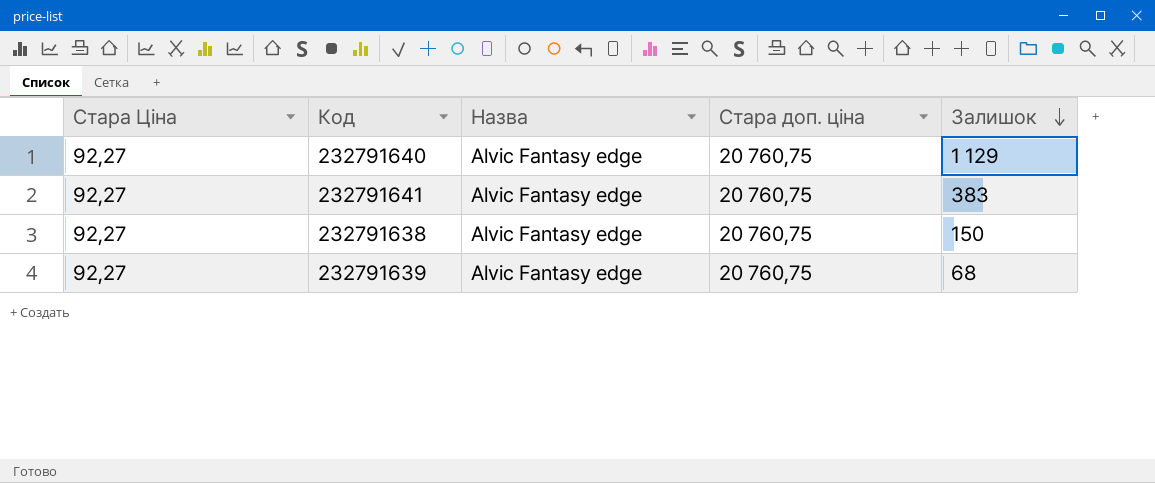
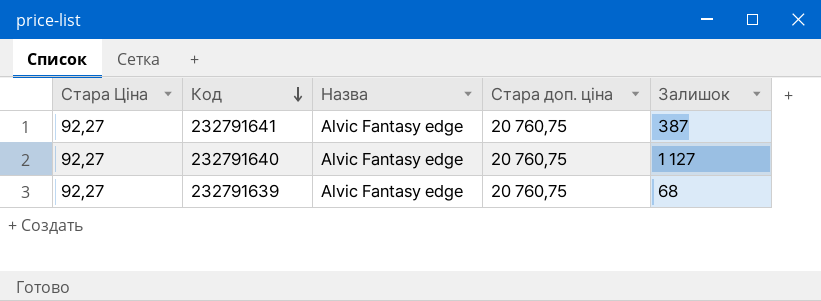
row order: Залишок descending -> Код descending
row 232791638: 92,27 | Alvic Fantasy edge | 20 760,75 | 150 -> none
232791641 | Залишок: 383 -> 387
232791640 | Залишок: 1 129 -> 1 127

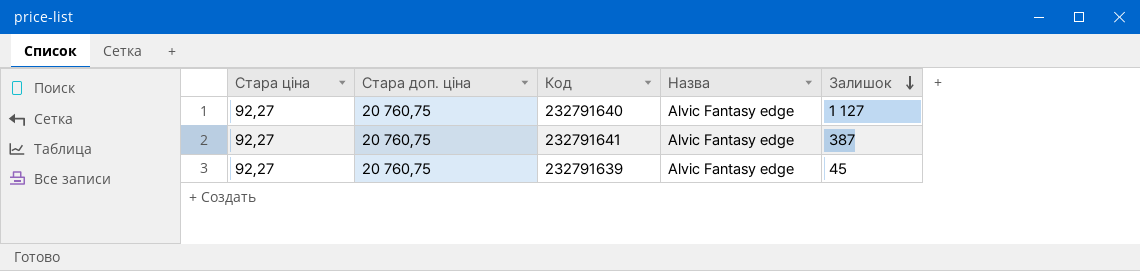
row order: Код descending -> Залишок descending
column name: Стара Ціна -> Стара ціна
column Стара доп. ціна | position: 4 -> 2
232791639 | Залишок: 68 -> 45

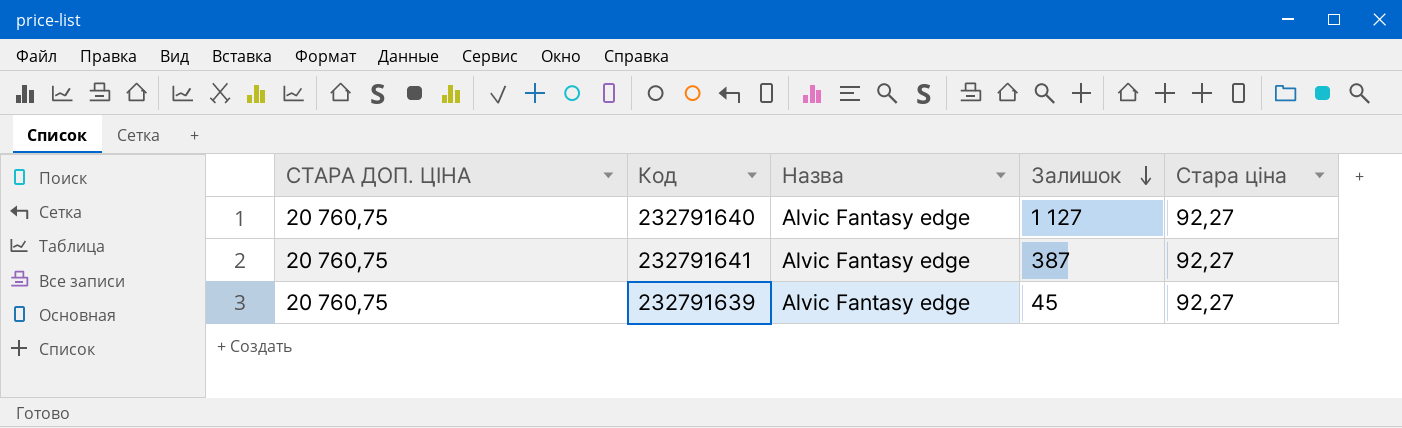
column name: Стара доп. ціна -> СТАРА ДОП. ЦІНА
column Стара ціна | position: 1 -> 5

